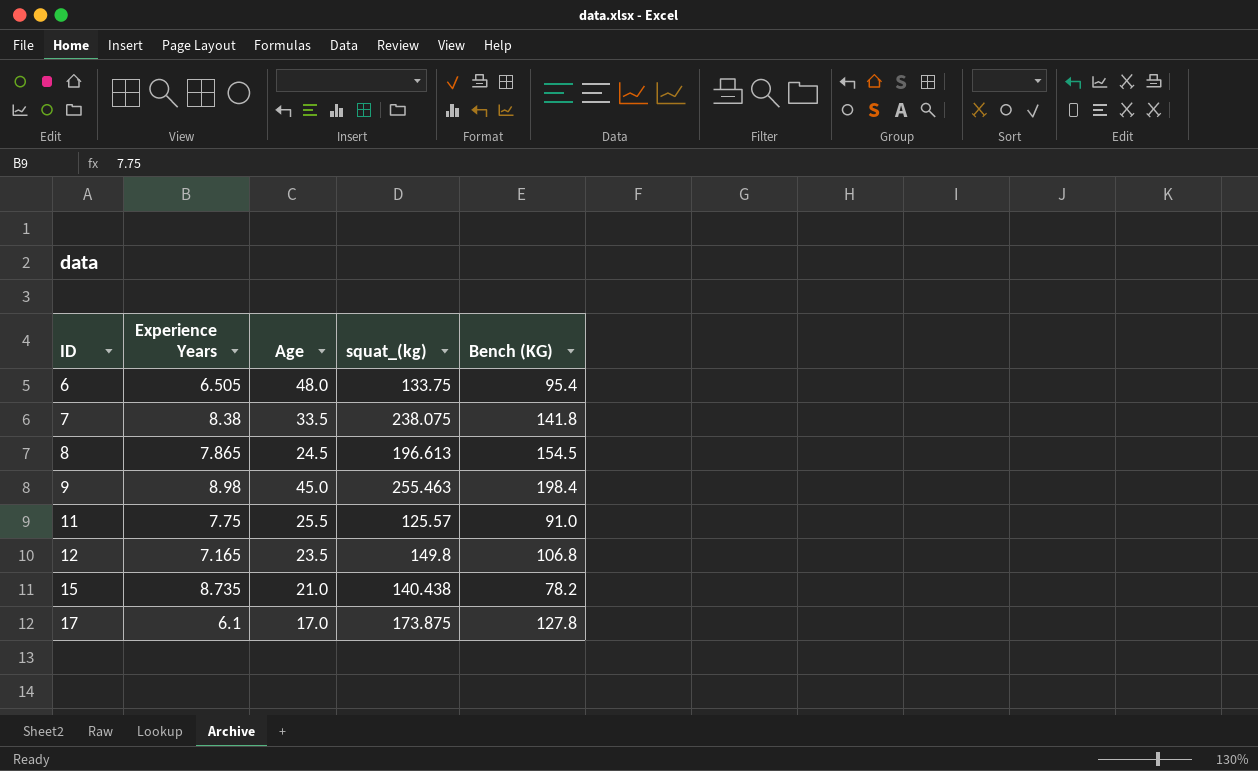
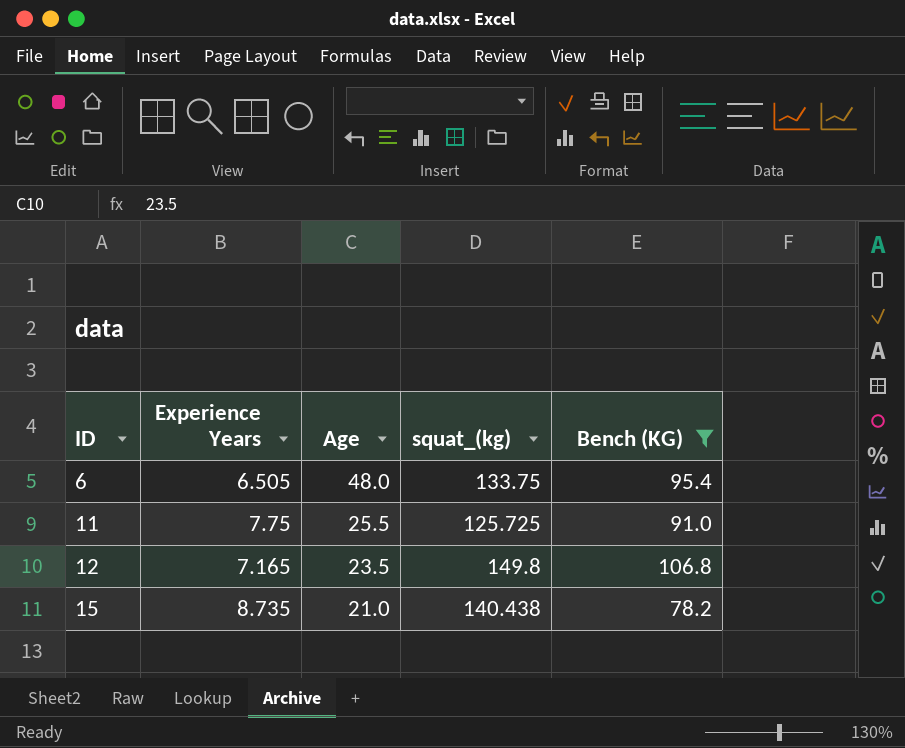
filter: none -> Bench (KG) <= 106.8
11 | squat_(kg): 125.57 -> 125.725

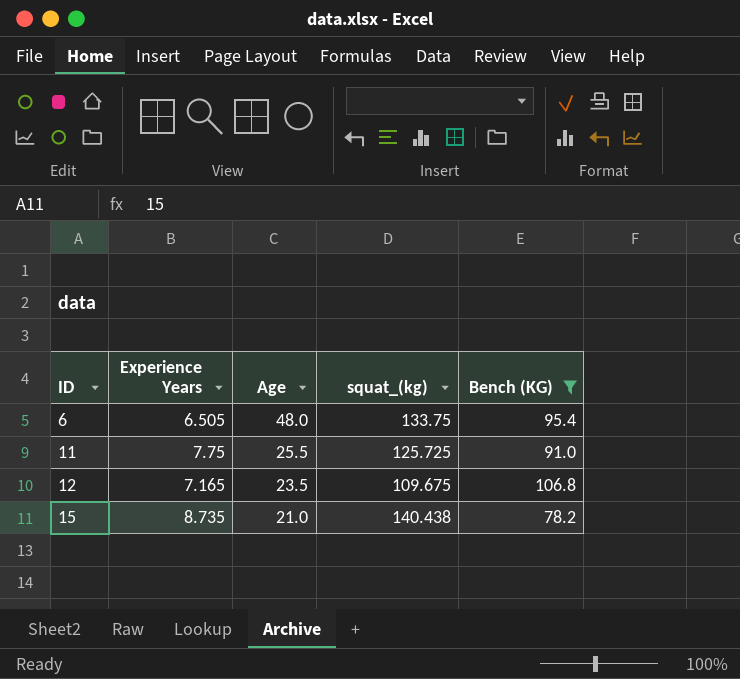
12 | squat_(kg): 149.8 -> 109.675

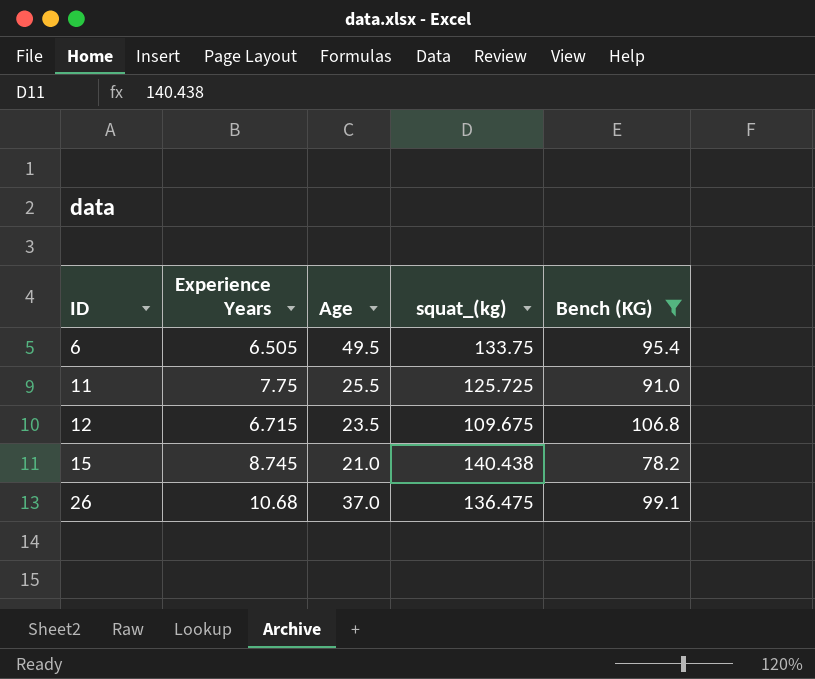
6 | Age: 48.0 -> 49.5
12 | Experience Years: 7.165 -> 6.715
15 | Experience Years: 8.735 -> 8.745
row 26: none -> 10.68 | 37.0 | 136.475 | 99.1

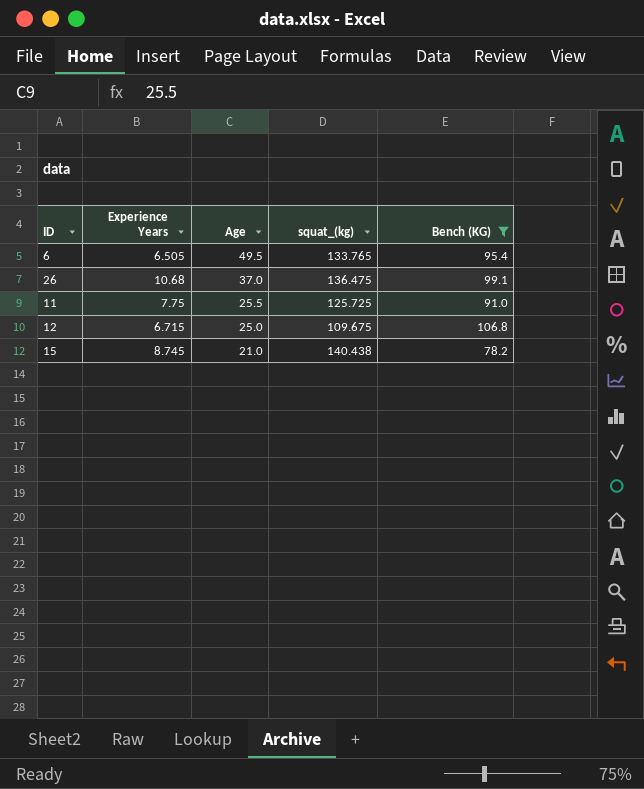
row order: ID ascending -> Age descending
6 | squat_(kg): 133.75 -> 133.765
12 | Age: 23.5 -> 25.0

